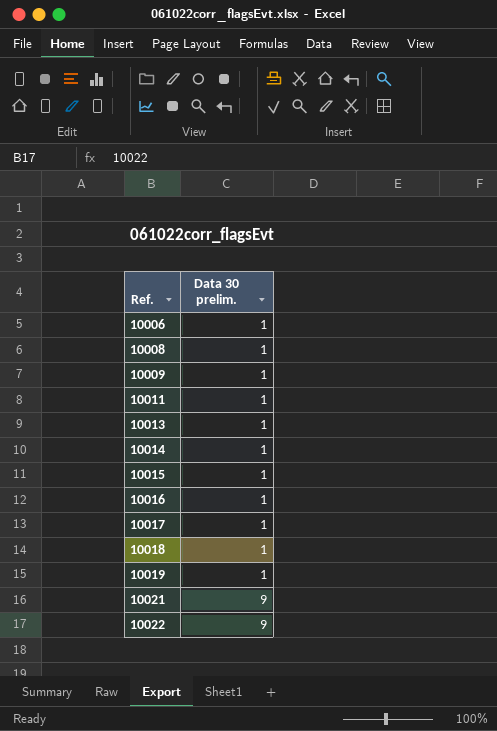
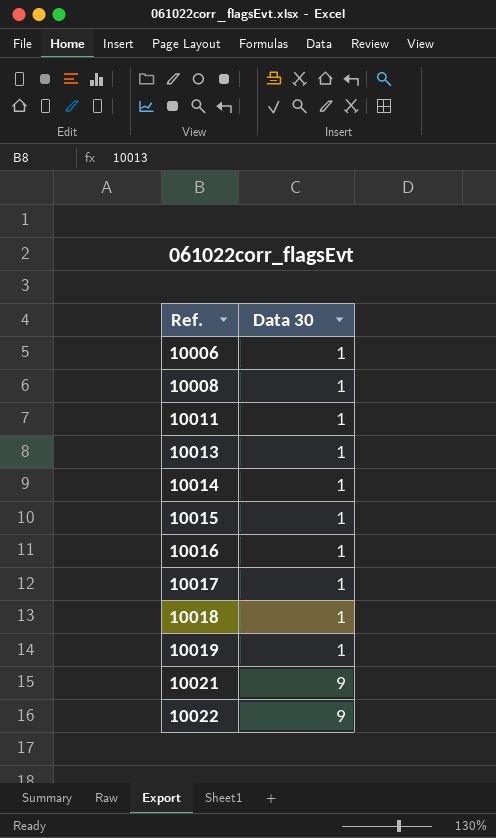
column name: Data 30 prelim. -> Data 30
row 10009: 1 -> none

